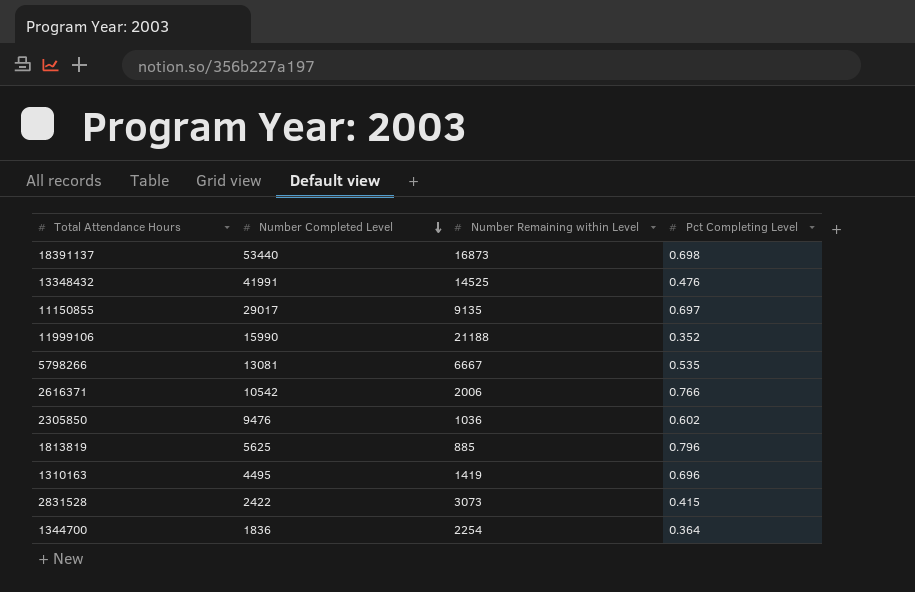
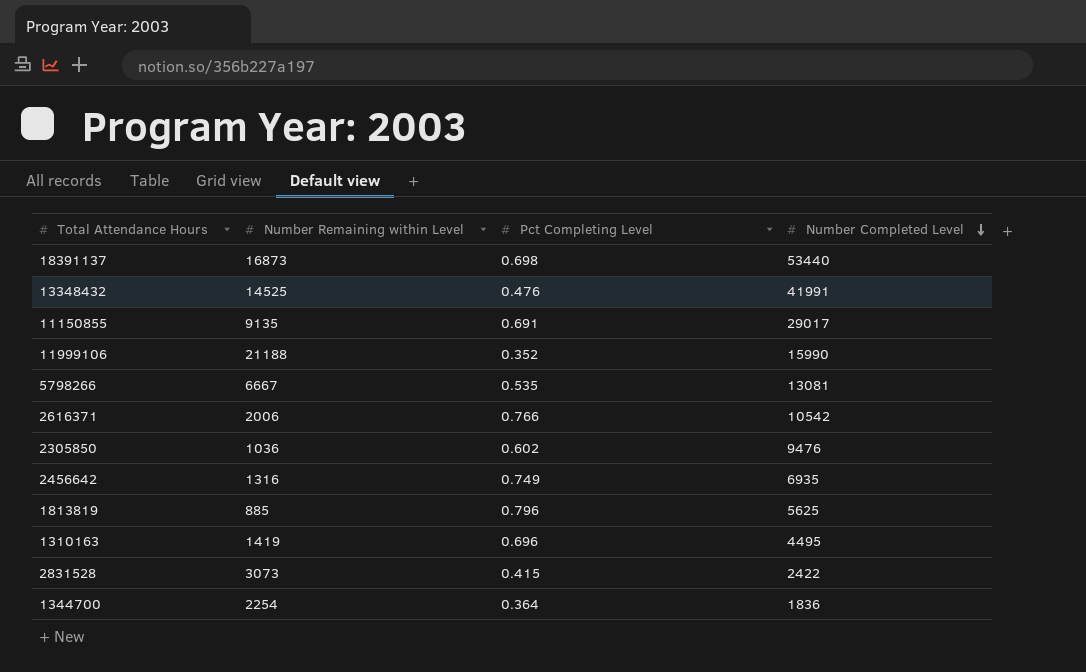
column Number Completed Level | position: 2 -> 4
11150855 | Pct Completing Level: 0.697 -> 0.691
row 2456642: none -> 1316 | 0.749 | 6935

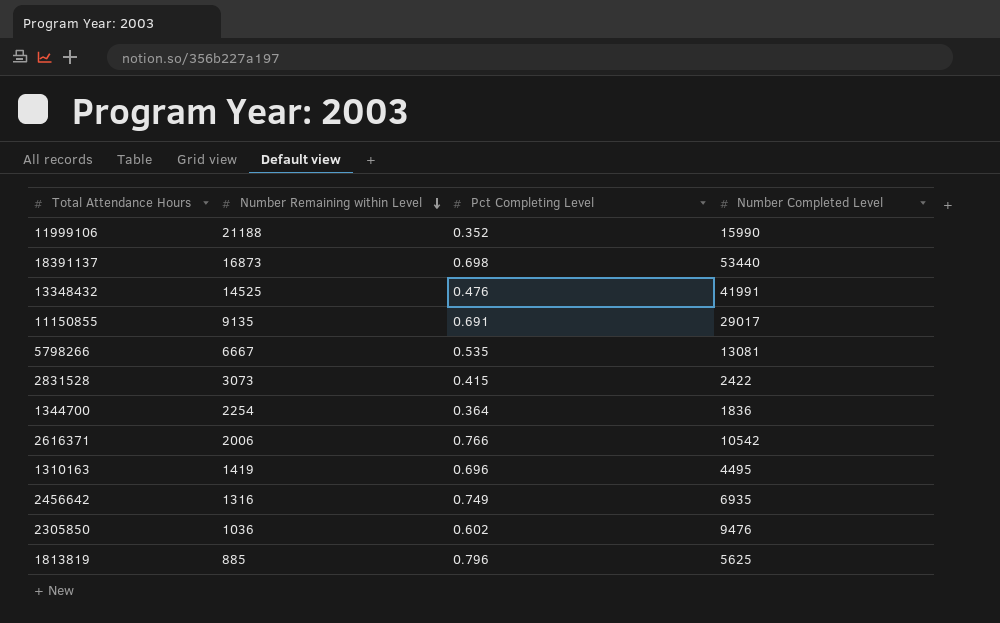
row order: Number Completed Level descending -> Number Remaining within Level descending

